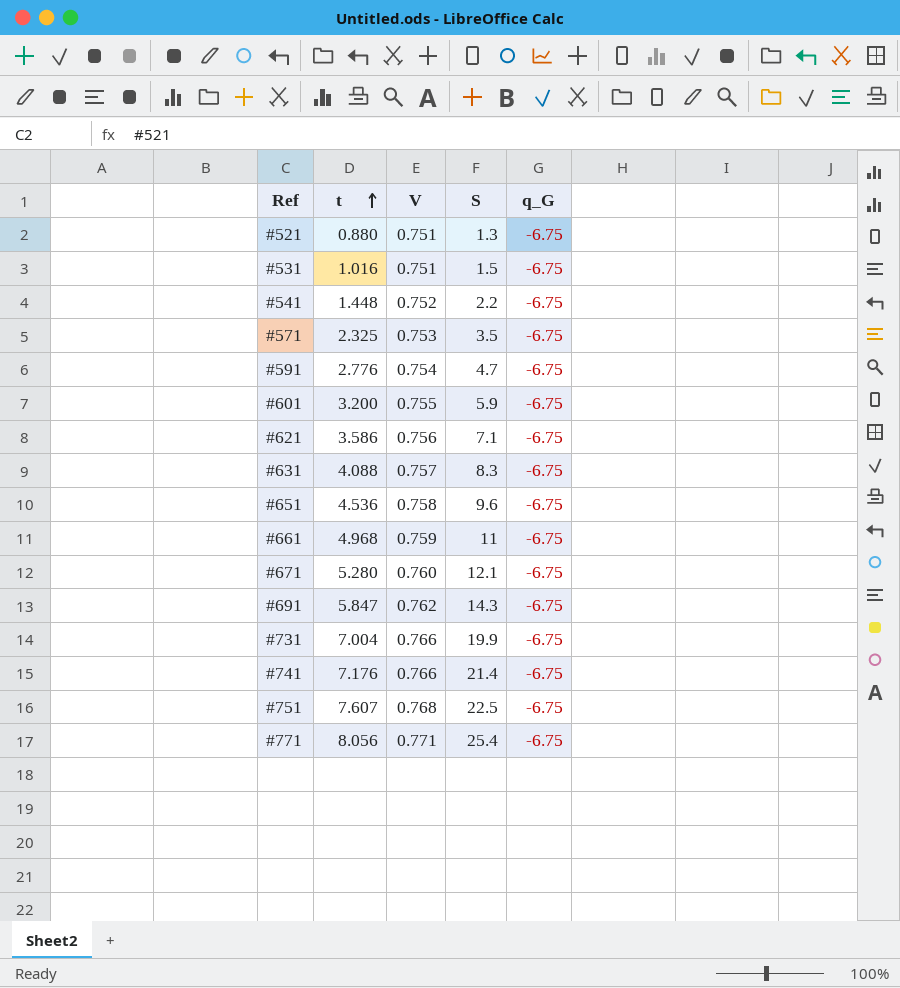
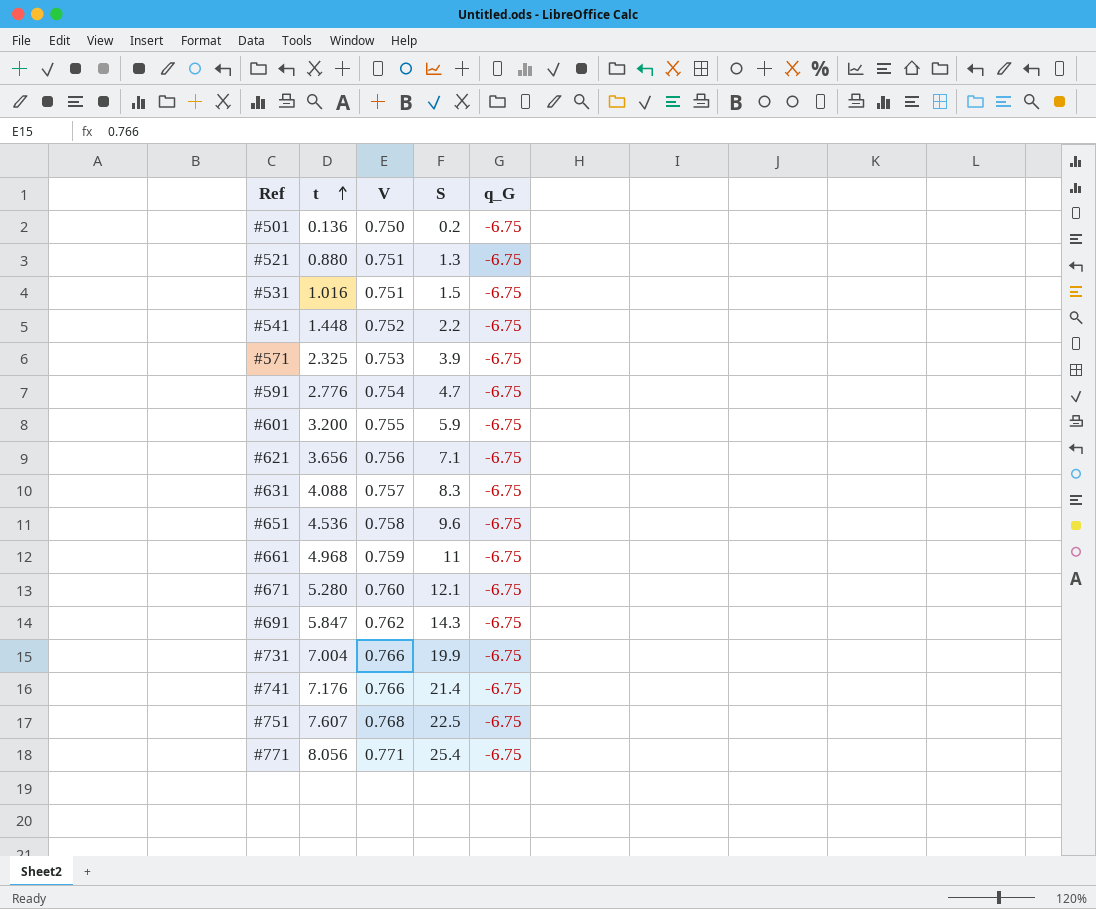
row #501: none -> 0.136 | 0.750 | 0.2 | -6.75
#571 | S: 3.5 -> 3.9
#621 | t: 3.586 -> 3.656

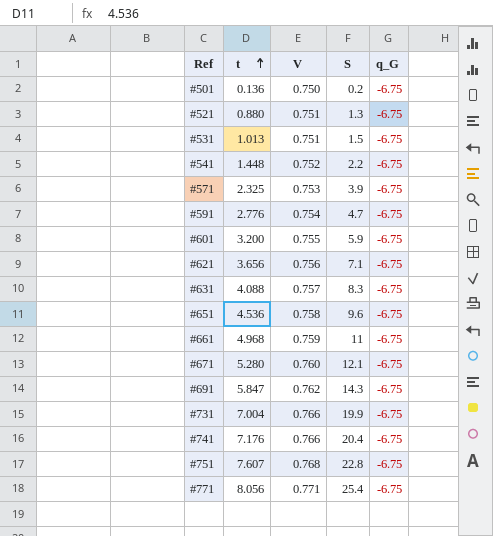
#531 | t: 1.016 -> 1.013
#741 | S: 21.4 -> 20.4
#751 | S: 22.5 -> 22.8

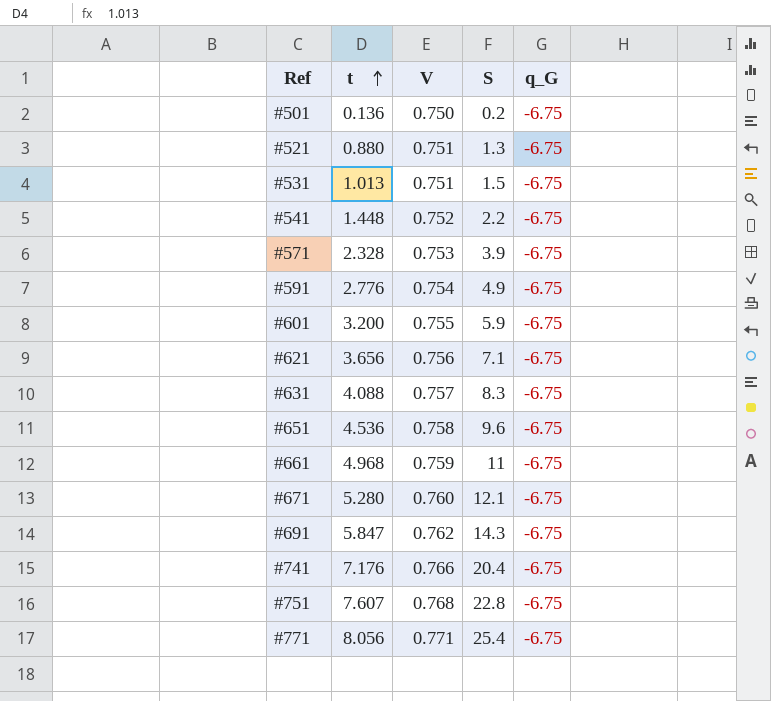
row #731: 7.004 | 0.766 | 19.9 | -6.75 -> none
#571 | t: 2.325 -> 2.328
#591 | S: 4.7 -> 4.9

